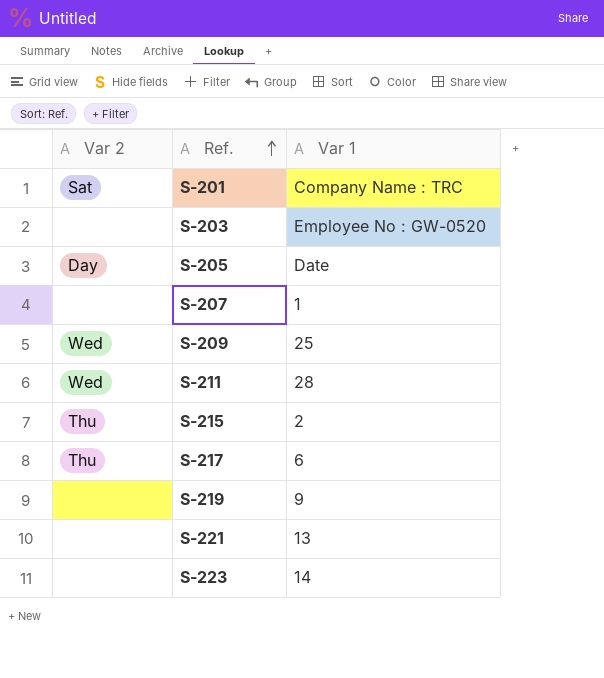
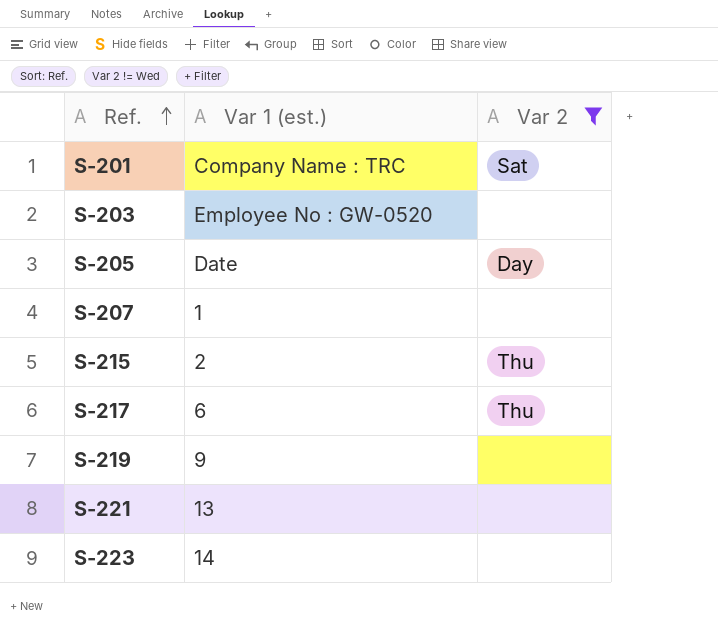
filter: none -> Var 2 != Wed
column name: Var 1 -> Var 1 (est.)
column Var 2 | position: 1 -> 3

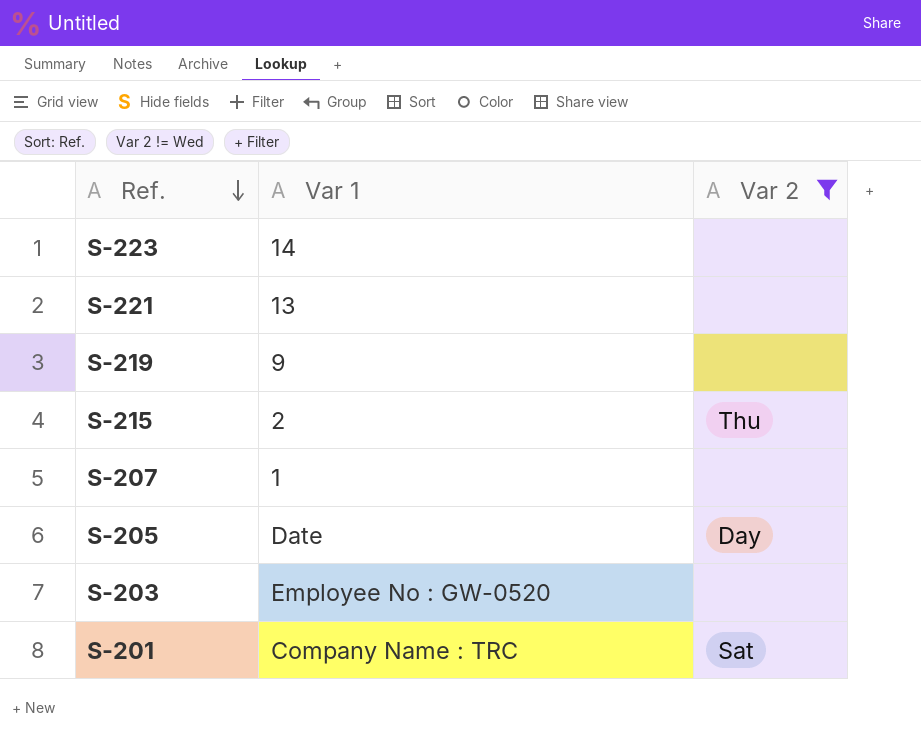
row order: Ref. ascending -> Ref. descending
column name: Var 1 (est.) -> Var 1
row S-217: 6 | Thu -> none

